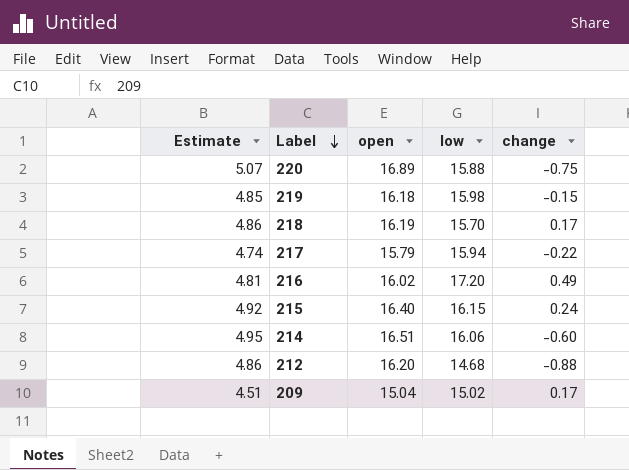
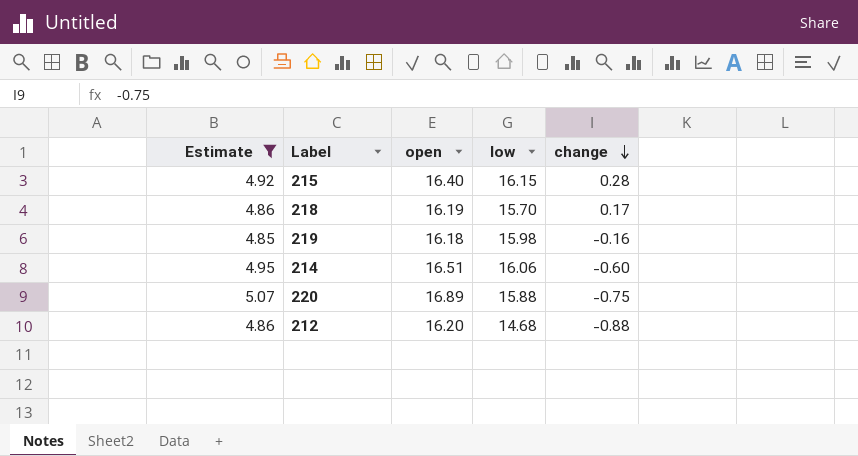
filter: none -> Estimate >= 4.85
row order: Label descending -> change descending
215 | change: 0.24 -> 0.28
219 | change: -0.15 -> -0.16

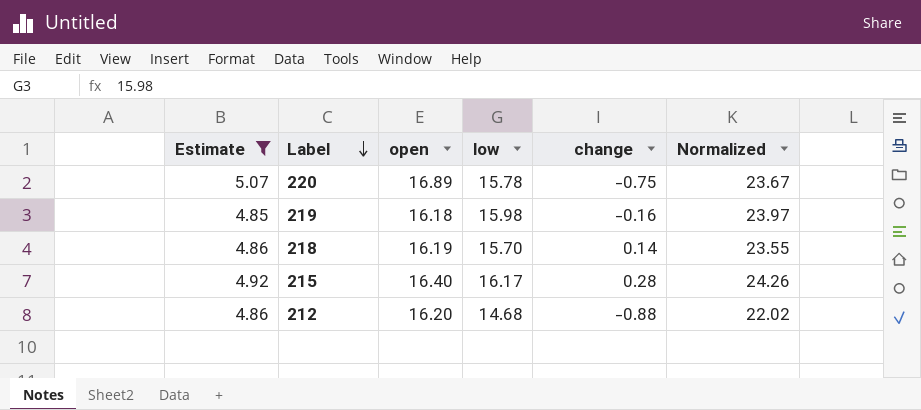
row order: change descending -> Label descending
column Normalized | formula: none -> [low] * 1.5
row 214: 4.95 | 16.51 | 16.06 | -0.60 -> none
220 | low: 15.88 -> 15.78
218 | change: 0.17 -> 0.14
215 | low: 16.15 -> 16.17

